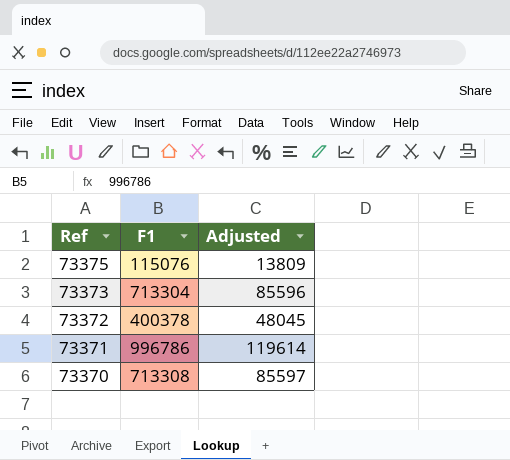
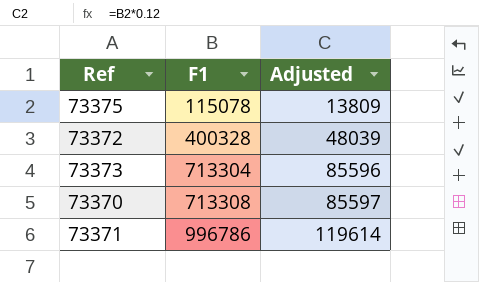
row order: Ref descending -> F1 ascending
73375 | F1: 115076 -> 115078
73372 | F1: 400378 -> 400328
73372 | Adjusted: 48045 -> 48039

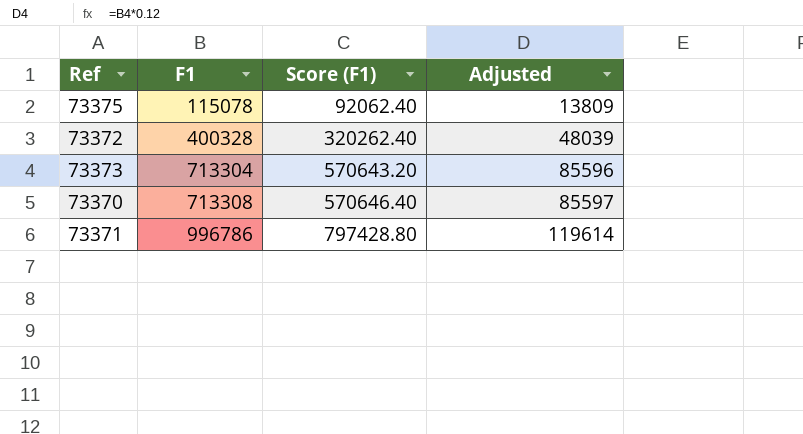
column Score (F1) | formula: none -> [F1] * 0.8

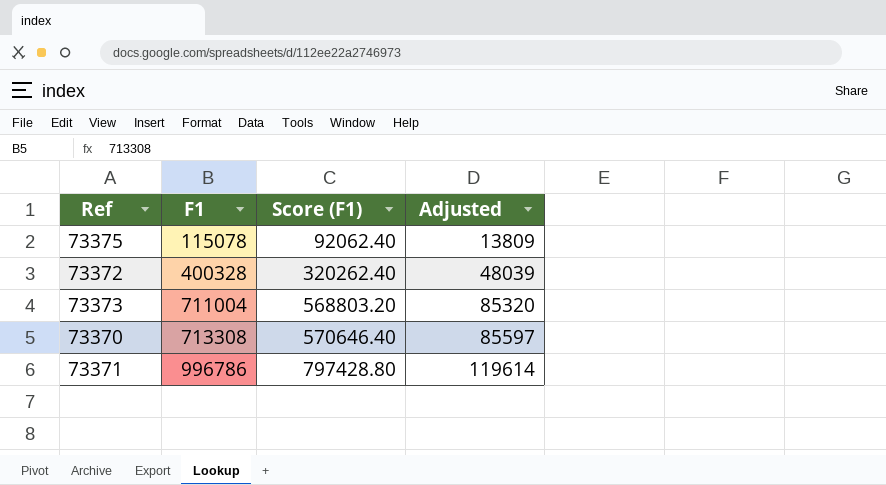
73373 | F1: 713304 -> 711004
73373 | Score (F1): 570643.20 -> 568803.20
73373 | Adjusted: 85596 -> 85320

